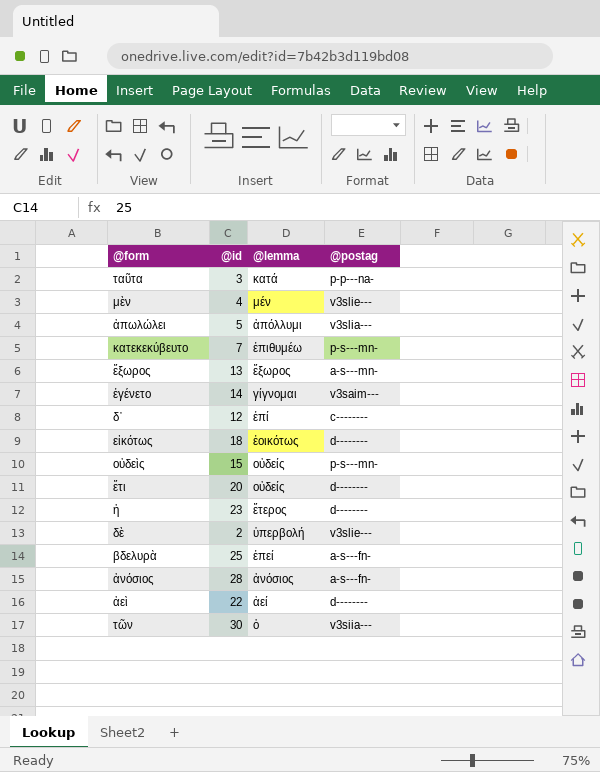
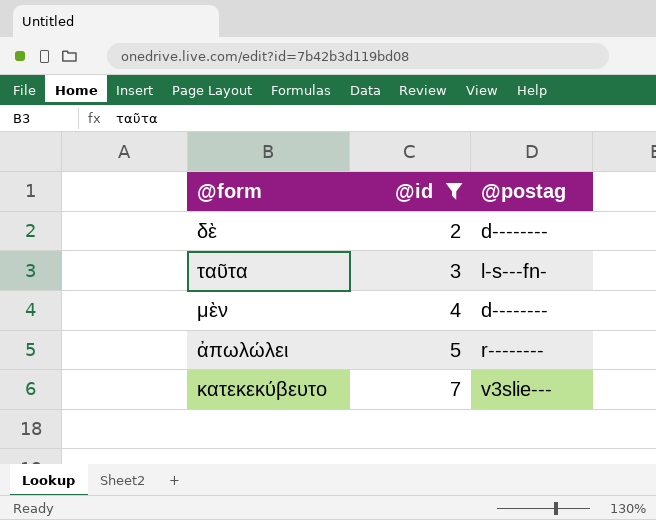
filter: none -> @id <= 7
row order: none -> @id ascending
column @lemma | position: 3 -> none
δὲ | @postag: v3slie--- -> d--------
ταῦτα | @postag: p-p---na- -> l-s---fn-
μὲν | @postag: v3slie--- -> d--------
ἀπωλώλει | @postag: v3slia--- -> r--------
κατεκεκύβευτο | @postag: p-s---mn- -> v3slie---

